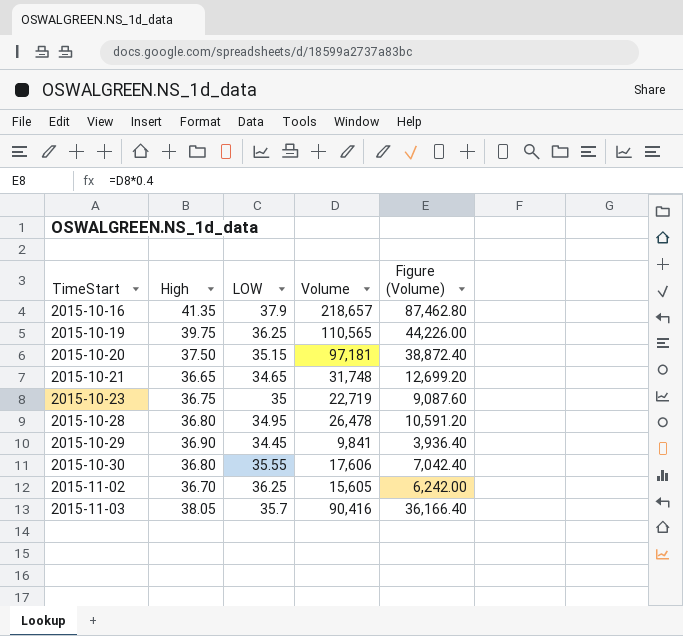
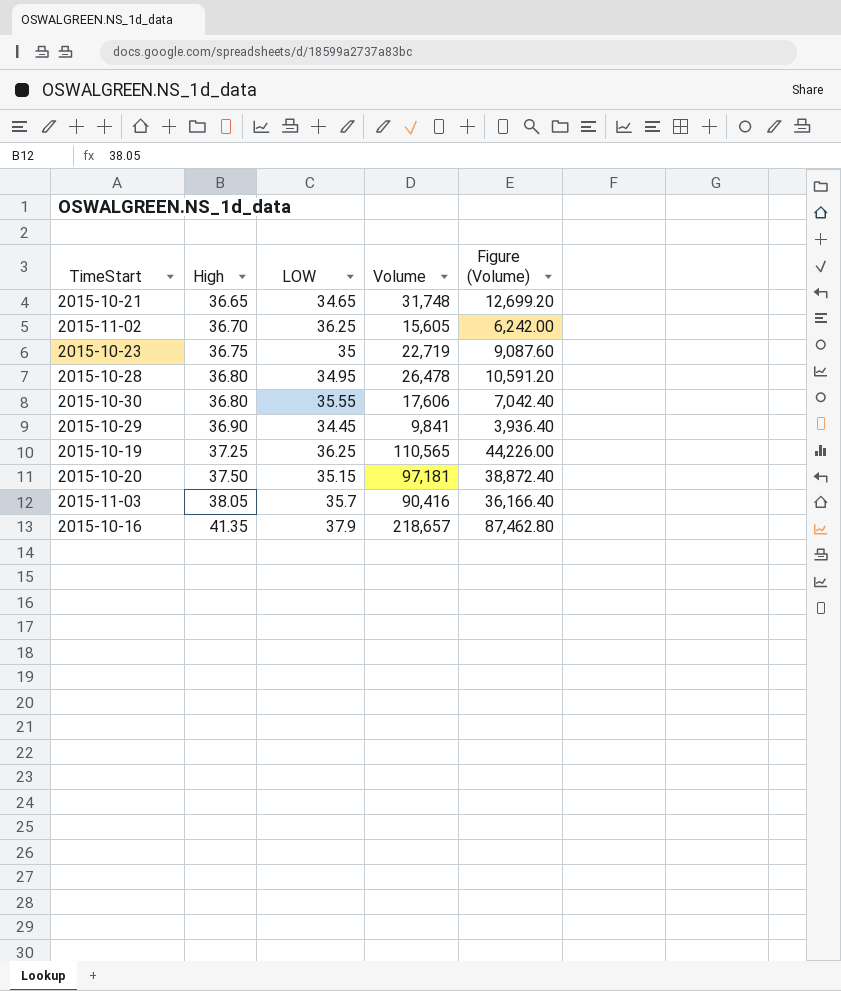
row order: TimeStart ascending -> High ascending
2015-10-19 | High: 39.75 -> 37.25

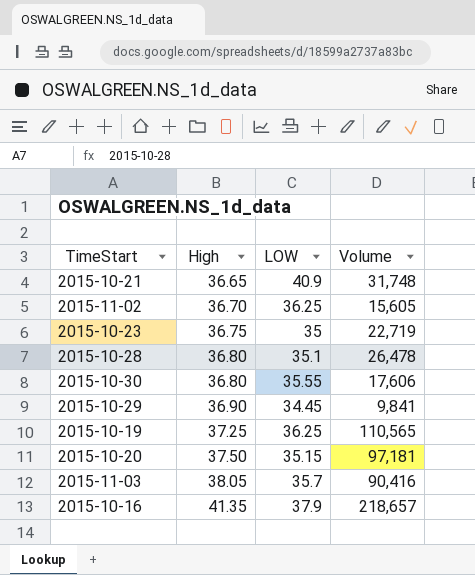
column Figure (Volume) | formula: [Volume] * 0.4 -> none
2015-10-21 | LOW: 34.65 -> 40.9
2015-10-28 | LOW: 34.95 -> 35.1

